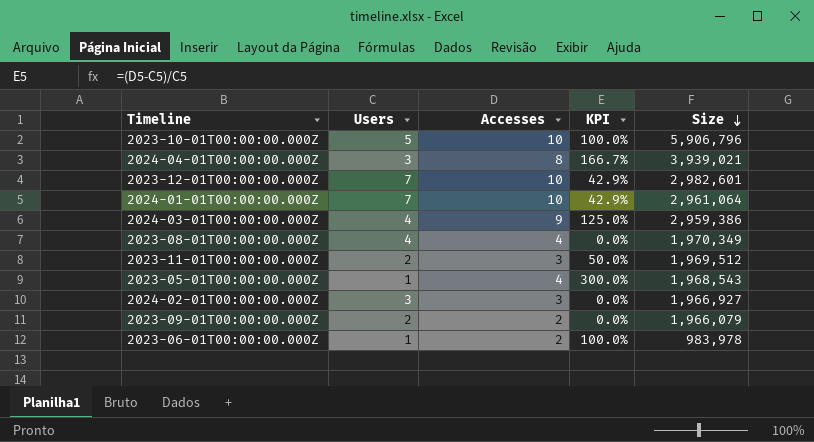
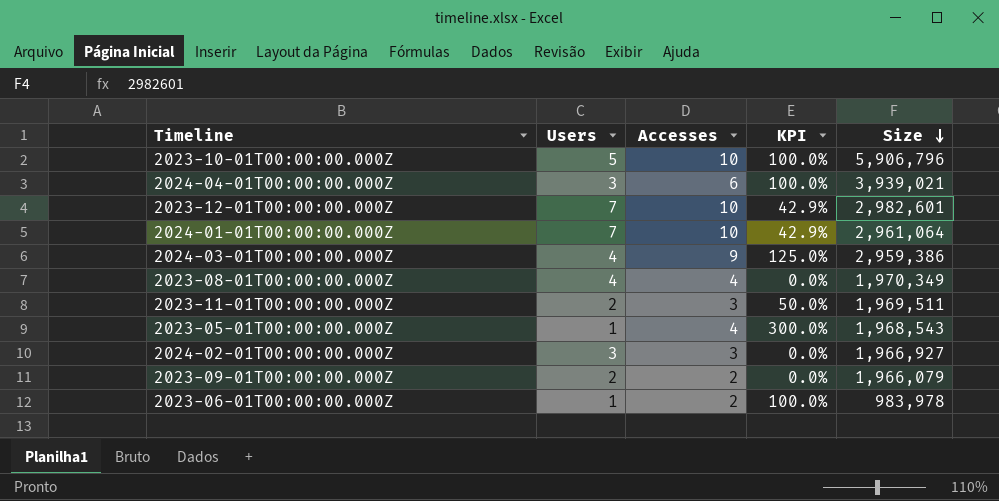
2024-04-01T00:00:00.000Z | Accesses: 8 -> 6
2024-04-01T00:00:00.000Z | KPI: 166.7% -> 100.0%
2023-11-01T00:00:00.000Z | Size: 1,969,512 -> 1,969,511

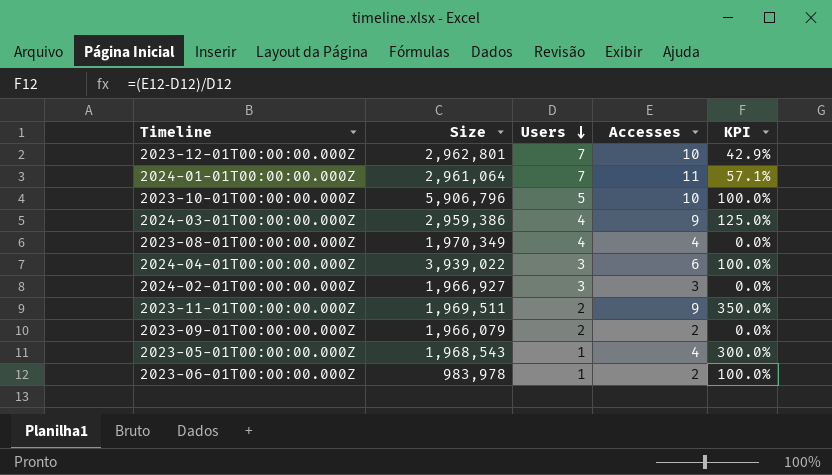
row order: Size descending -> Users descending
column Size | position: 5 -> 2
2023-12-01T00:00:00.000Z | Size: 2,982,601 -> 2,962,801
2024-01-01T00:00:00.000Z | Accesses: 10 -> 11
2024-01-01T00:00:00.000Z | KPI: 42.9% -> 57.1%
2024-04-01T00:00:00.000Z | Size: 3,939,021 -> 3,939,022
2023-11-01T00:00:00.000Z | Accesses: 3 -> 9
2023-11-01T00:00:00.000Z | KPI: 50.0% -> 350.0%

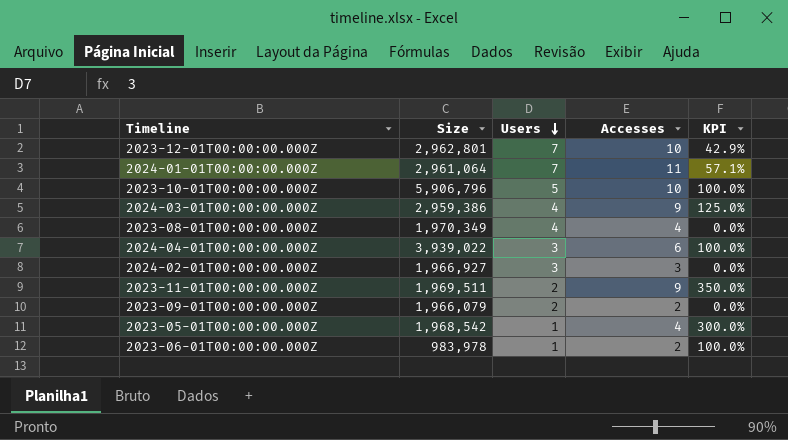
2023-05-01T00:00:00.000Z | Size: 1,968,543 -> 1,968,542

